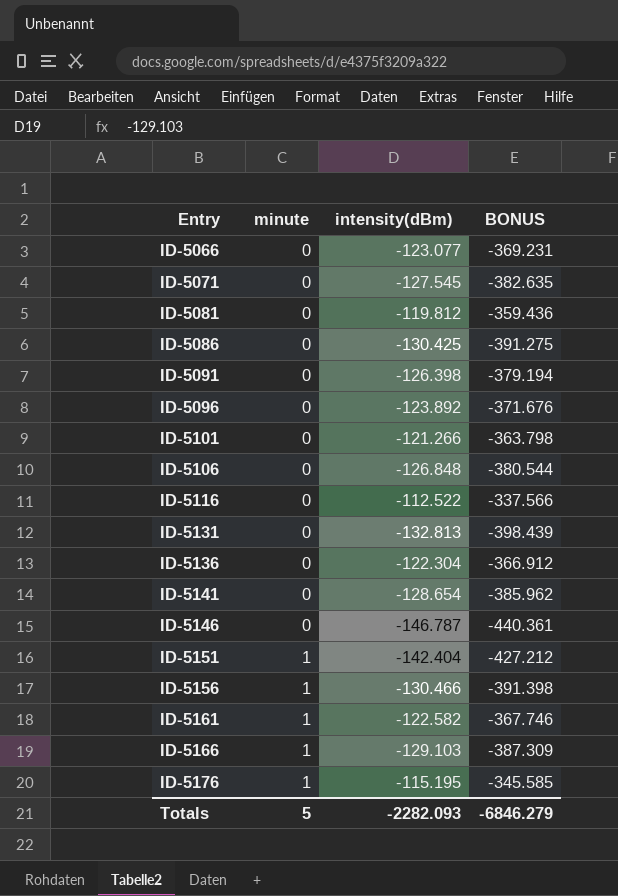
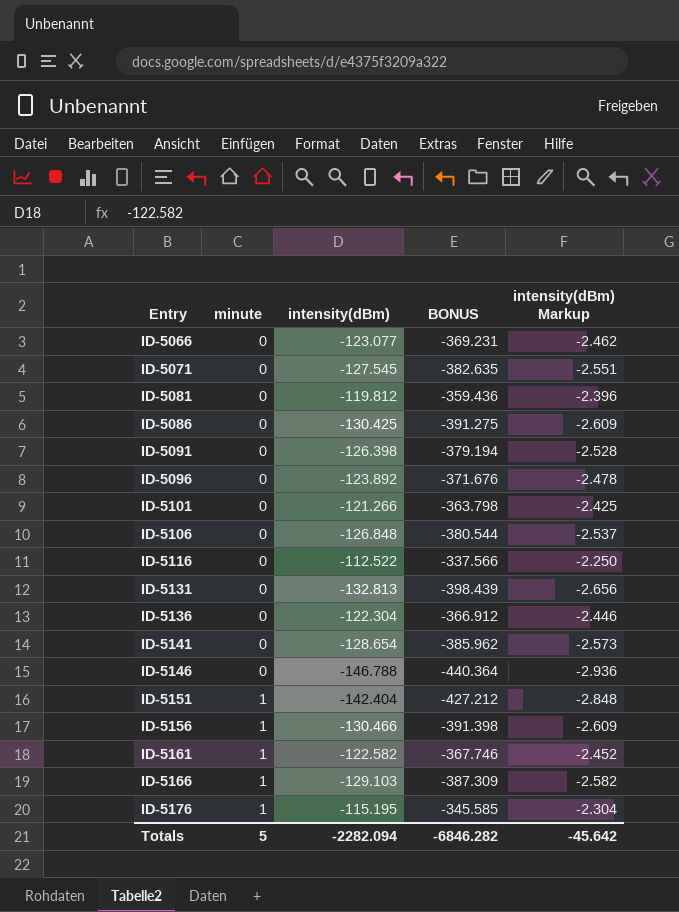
column intensity(dBm) Markup | formula: none -> [intensity(dBm)] * 0.02
ID-5146 | intensity(dBm): -146.787 -> -146.788
ID-5146 | BONUS: -440.361 -> -440.364
Totals | intensity(dBm): -2282.093 -> -2282.094
Totals | BONUS: -6846.279 -> -6846.282

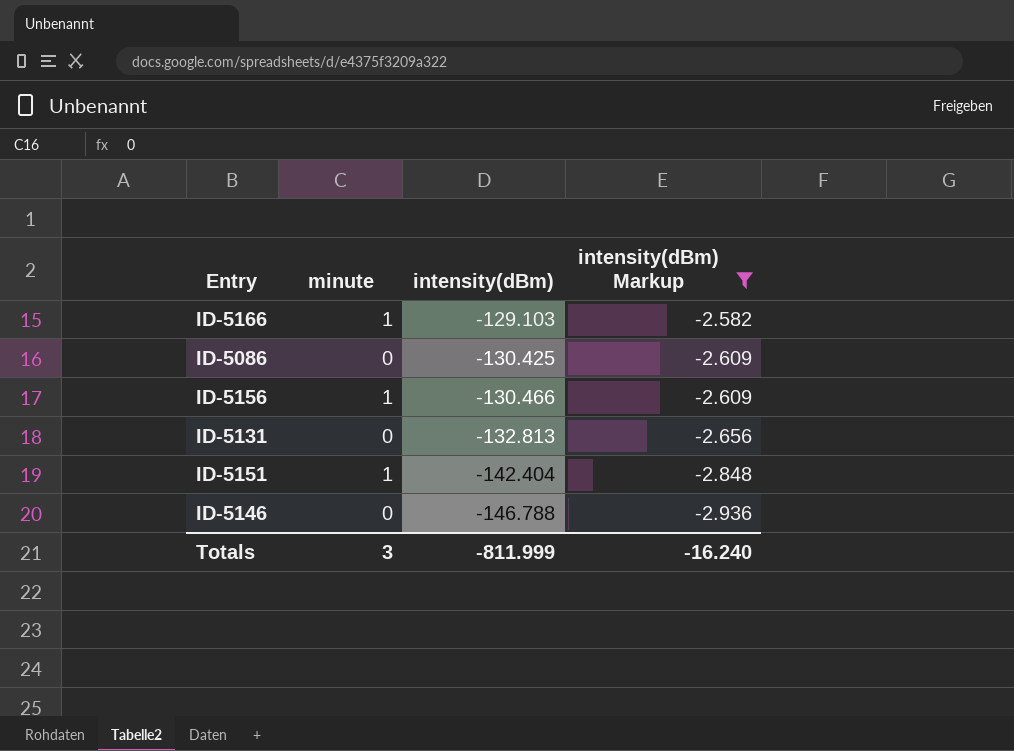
filter: none -> intensity(dBm) Markup <= -2.582
row order: Entry ascending -> intensity(dBm) descending
column BONUS | formula: [intensity(dBm)] * 3 -> none
Totals | minute: 5 -> 3
Totals | intensity(dBm): -2282.094 -> -811.999
Totals | intensity(dBm) Markup: -45.642 -> -16.240

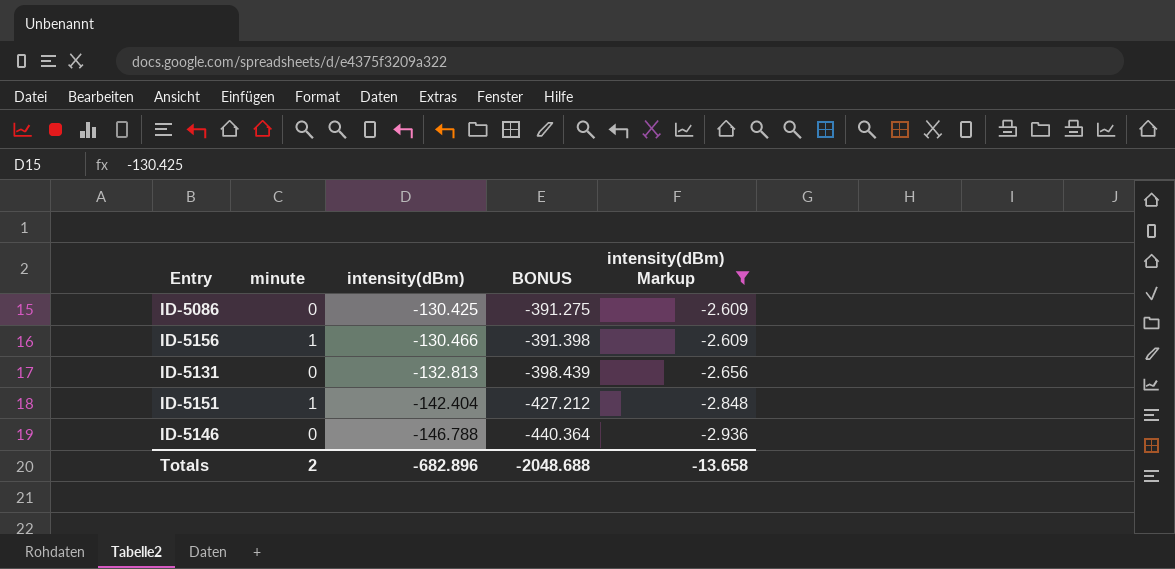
column BONUS | formula: none -> [intensity(dBm)] * 3
row ID-5166: 1 | -129.103 | -2.582 -> none
Totals | minute: 3 -> 2
Totals | intensity(dBm): -811.999 -> -682.896
Totals | intensity(dBm) Markup: -16.240 -> -13.658

